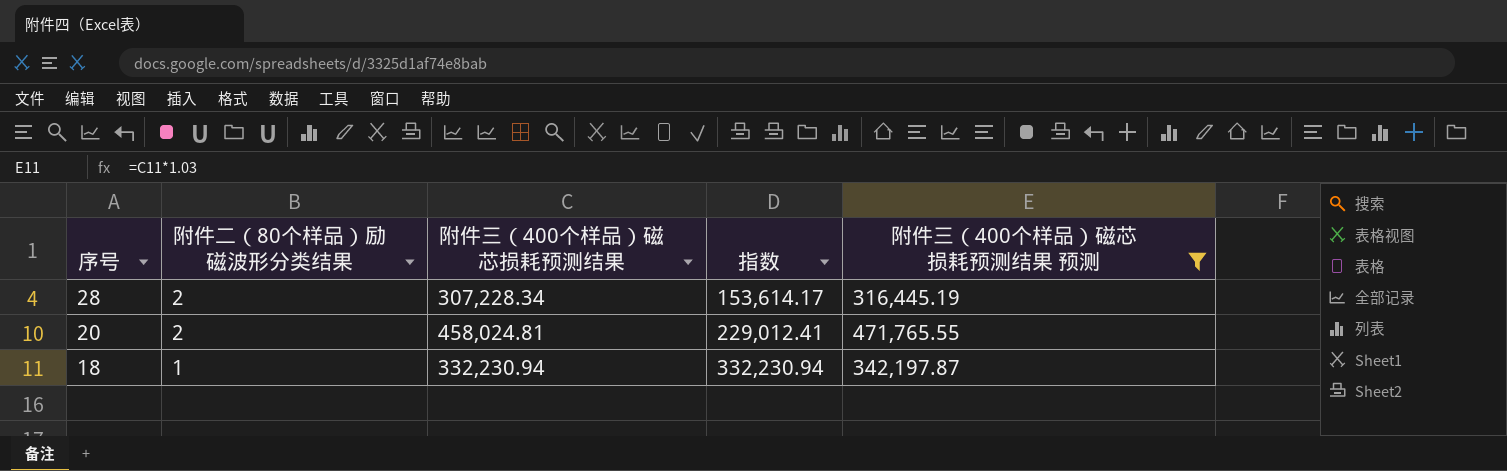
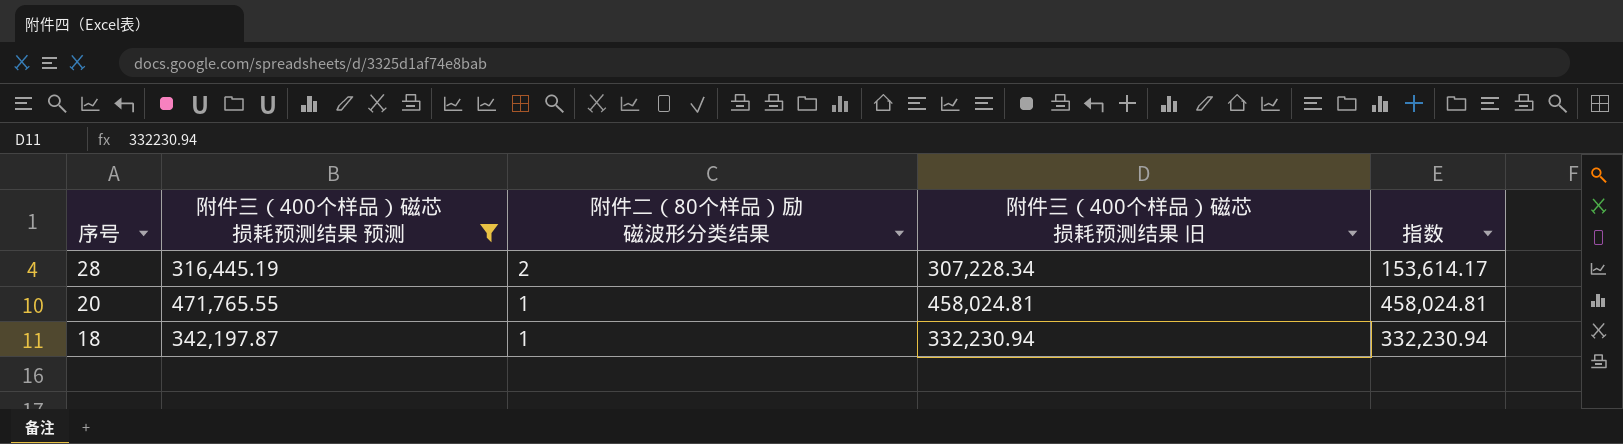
column 附件三（400个样品）磁芯损耗预测结果 预测 | position: 5 -> 2
column name: 附件三（400个样品）磁芯损耗预测结果 -> 附件三（400个样品）磁芯损耗预测结果 旧
20 | 附件二（80个样品）励磁波形分类结果: 2 -> 1
20 | 指数: 229,012.41 -> 458,024.81

